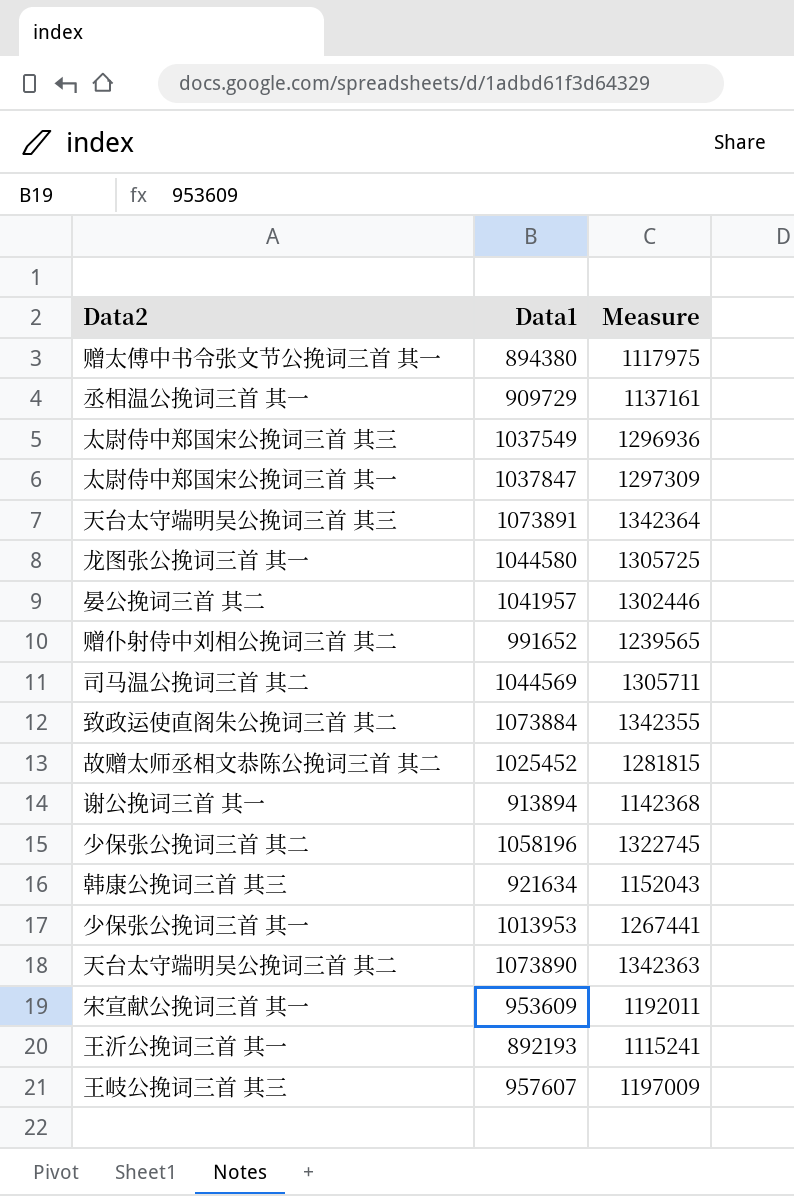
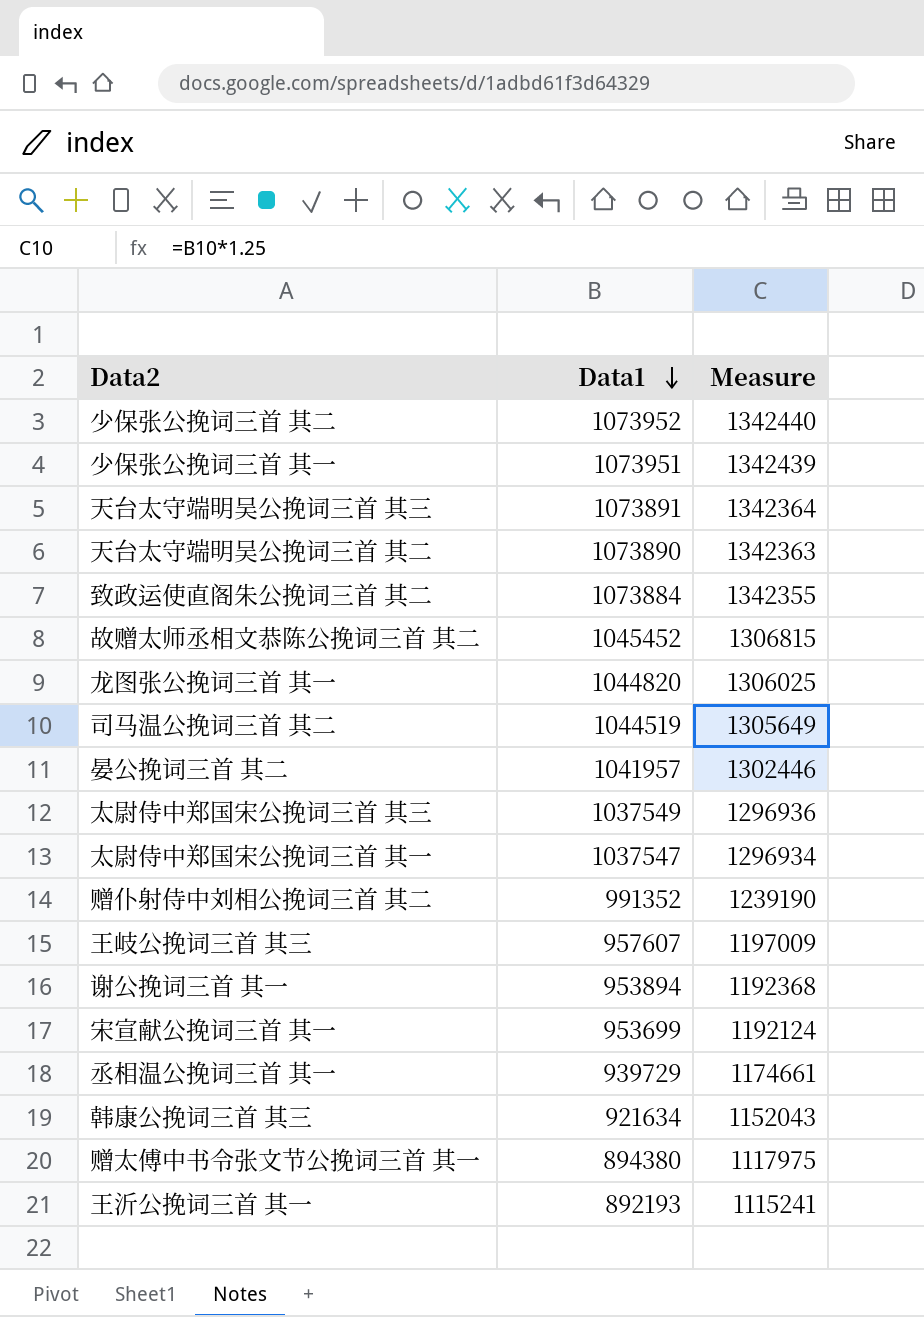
row order: none -> Data1 descending
少保张公挽词三首 其二 | Data1: 1058196 -> 1073952
少保张公挽词三首 其二 | Measure: 1322745 -> 1342440
少保张公挽词三首 其一 | Data1: 1013953 -> 1073951
少保张公挽词三首 其一 | Measure: 1267441 -> 1342439
故赠太师丞相文恭陈公挽词三首 其二 | Data1: 1025452 -> 1045452
故赠太师丞相文恭陈公挽词三首 其二 | Measure: 1281815 -> 1306815
龙图张公挽词三首 其一 | Data1: 1044580 -> 1044820
龙图张公挽词三首 其一 | Measure: 1305725 -> 1306025
司马温公挽词三首 其二 | Data1: 1044569 -> 1044519
司马温公挽词三首 其二 | Measure: 1305711 -> 1305649
太尉侍中郑国宋公挽词三首 其一 | Data1: 1037847 -> 1037547
太尉侍中郑国宋公挽词三首 其一 | Measure: 1297309 -> 1296934
赠仆射侍中刘相公挽词三首 其二 | Data1: 991652 -> 991352
赠仆射侍中刘相公挽词三首 其二 | Measure: 1239565 -> 1239190
谢公挽词三首 其一 | Data1: 913894 -> 953894
谢公挽词三首 其一 | Measure: 1142368 -> 1192368
宋宣献公挽词三首 其一 | Data1: 953609 -> 953699
宋宣献公挽词三首 其一 | Measure: 1192011 -> 1192124
丞相温公挽词三首 其一 | Data1: 909729 -> 939729
丞相温公挽词三首 其一 | Measure: 1137161 -> 1174661

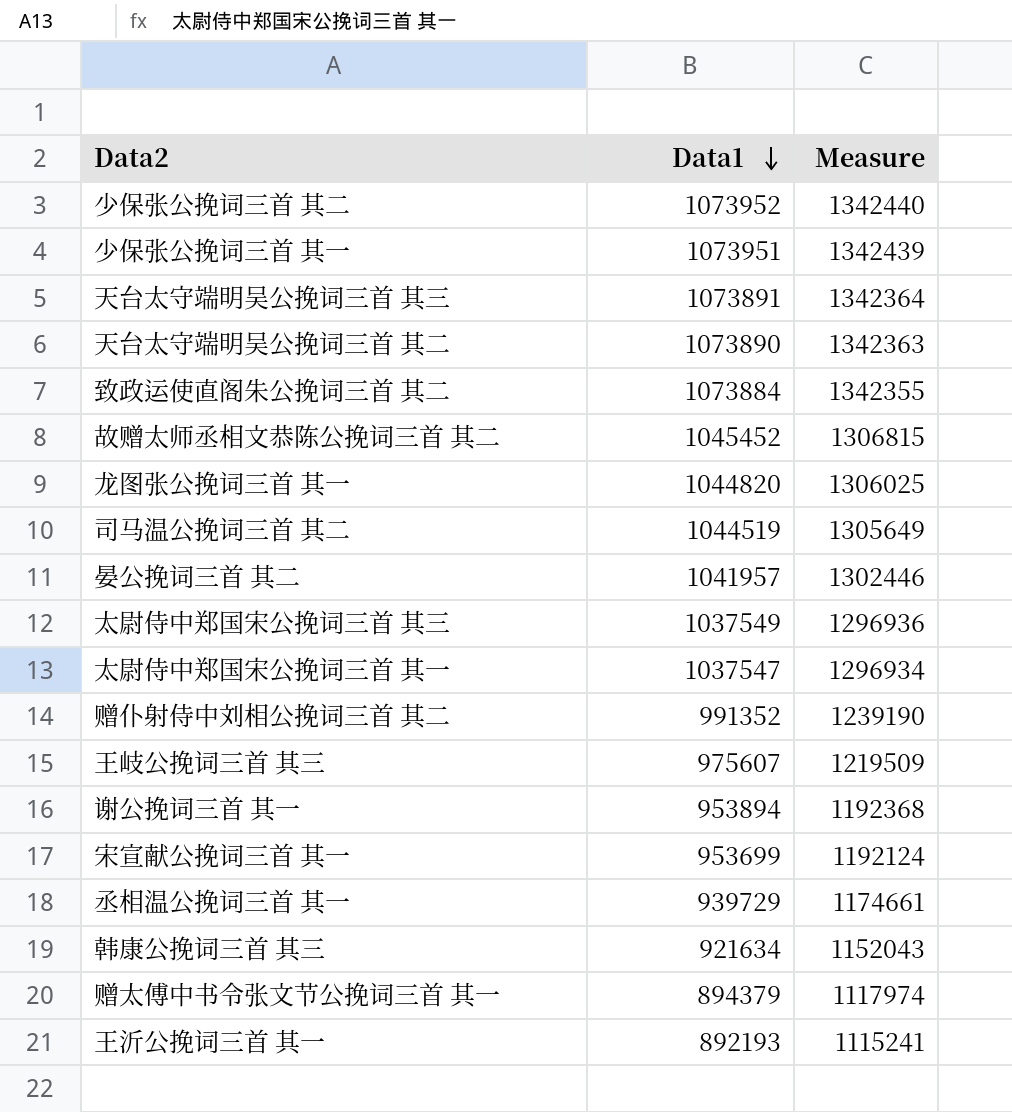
王岐公挽词三首 其三 | Data1: 957607 -> 975607
王岐公挽词三首 其三 | Measure: 1197009 -> 1219509
赠太傅中书令张文节公挽词三首 其一 | Data1: 894380 -> 894379
赠太傅中书令张文节公挽词三首 其一 | Measure: 1117975 -> 1117974

